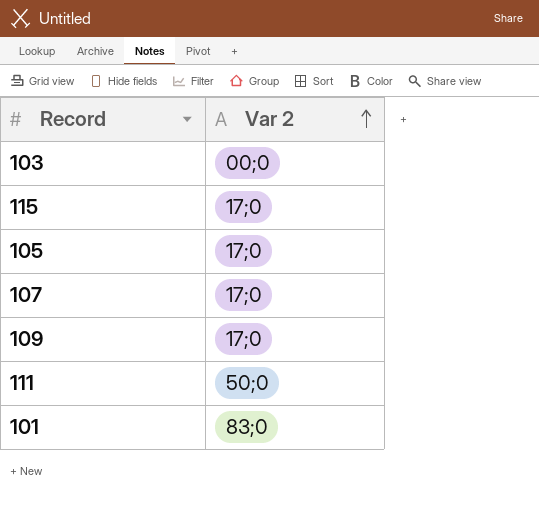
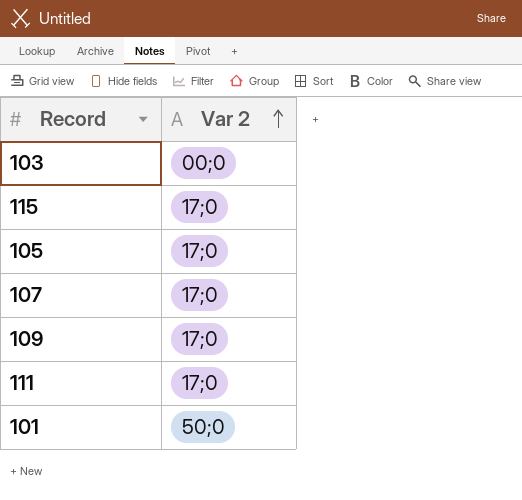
111 | Var 2: 50;0 -> 17;0
101 | Var 2: 83;0 -> 50;0

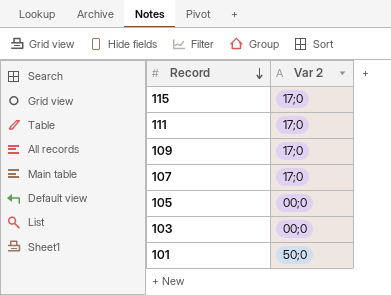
row order: Var 2 ascending -> Record descending
105 | Var 2: 17;0 -> 00;0

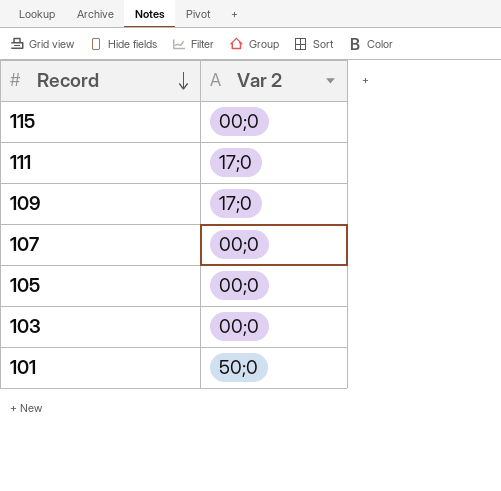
115 | Var 2: 17;0 -> 00;0
107 | Var 2: 17;0 -> 00;0

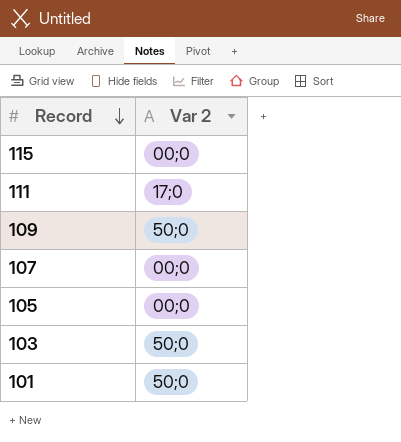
109 | Var 2: 17;0 -> 50;0
103 | Var 2: 00;0 -> 50;0

